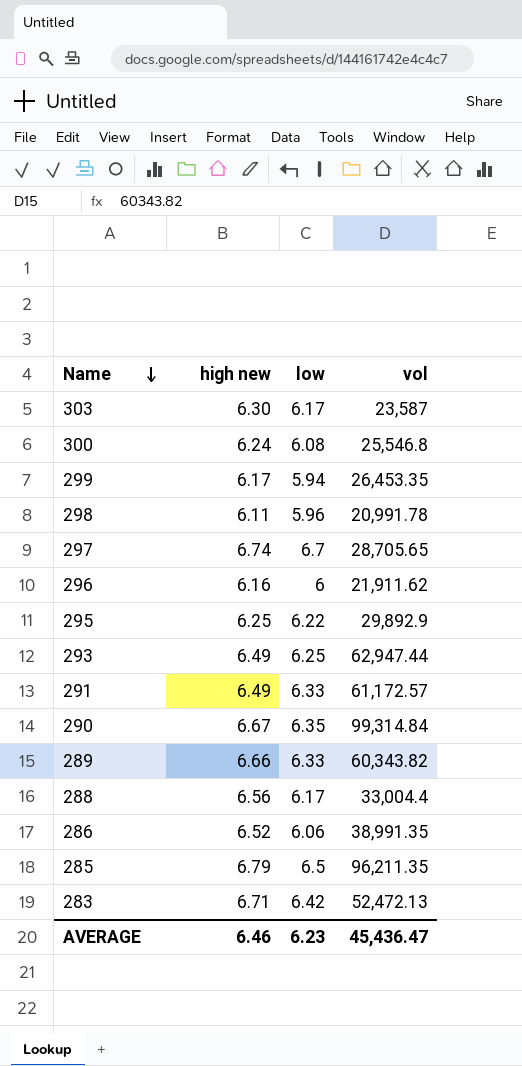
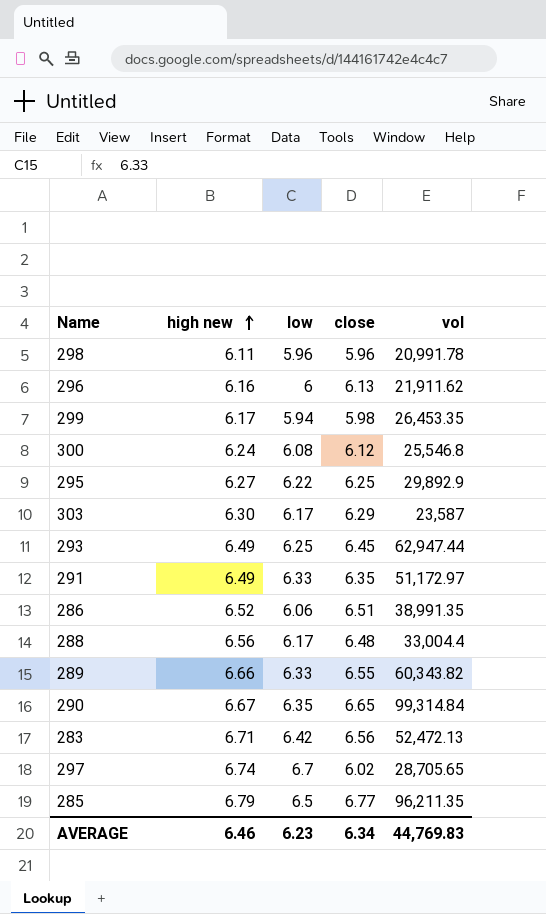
row order: Name descending -> high new ascending
column close | position: none -> 4
295 | high new: 6.25 -> 6.27
291 | vol: 61,172.57 -> 51,172.97
AVERAGE | vol: 45,436.47 -> 44,769.83

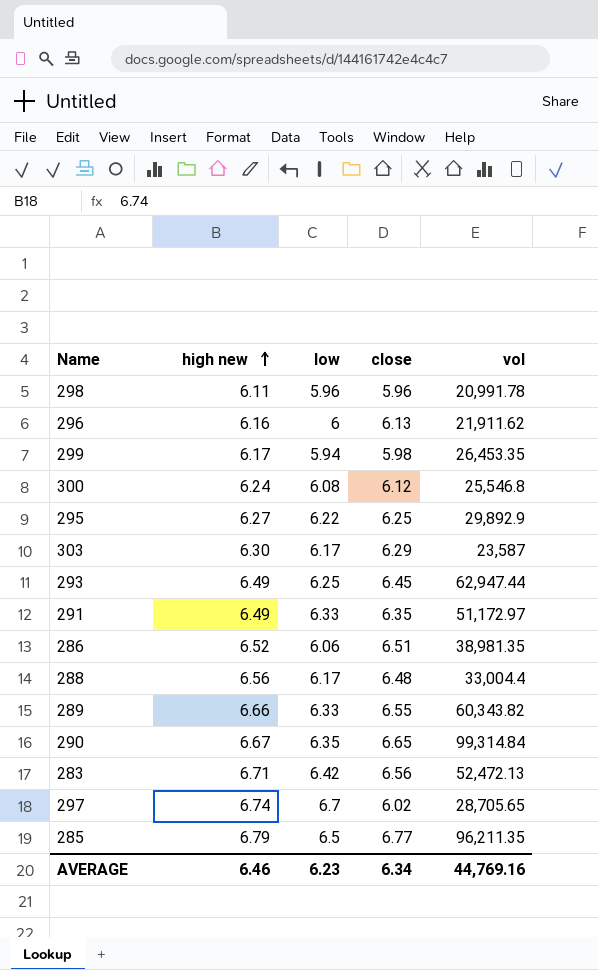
286 | vol: 38,991.35 -> 38,981.35
AVERAGE | vol: 44,769.83 -> 44,769.16

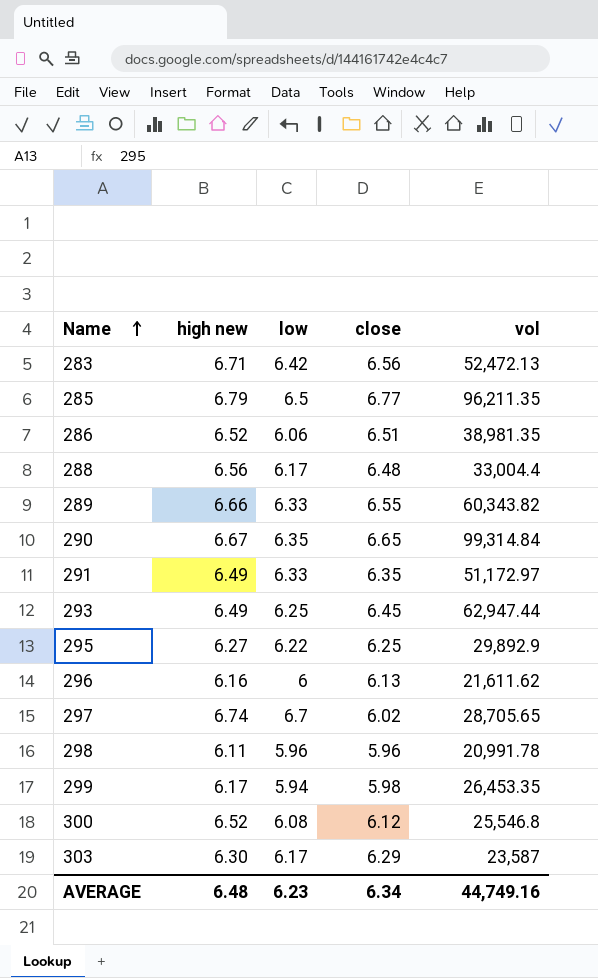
row order: high new ascending -> Name ascending
296 | vol: 21,911.62 -> 21,611.62
300 | high new: 6.24 -> 6.52
AVERAGE | high new: 6.46 -> 6.48
AVERAGE | vol: 44,769.16 -> 44,749.16

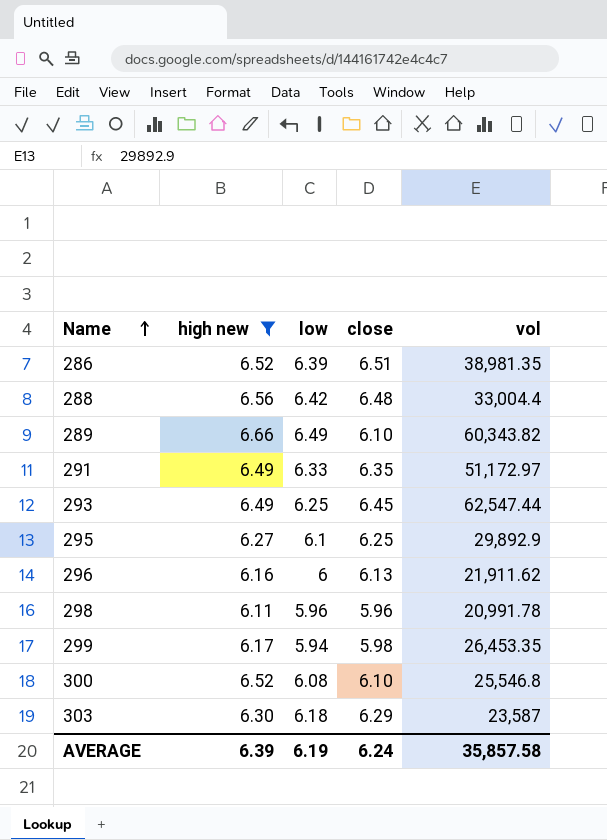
filter: none -> high new <= 6.66
286 | low: 6.06 -> 6.39
288 | low: 6.17 -> 6.42
289 | low: 6.33 -> 6.49
289 | close: 6.55 -> 6.10
293 | vol: 62,947.44 -> 62,547.44
295 | low: 6.22 -> 6.1
296 | vol: 21,611.62 -> 21,911.62
300 | close: 6.12 -> 6.10
303 | low: 6.17 -> 6.18
AVERAGE | high new: 6.48 -> 6.39
AVERAGE | low: 6.23 -> 6.19
AVERAGE | close: 6.34 -> 6.24
AVERAGE | vol: 44,749.16 -> 35,857.58

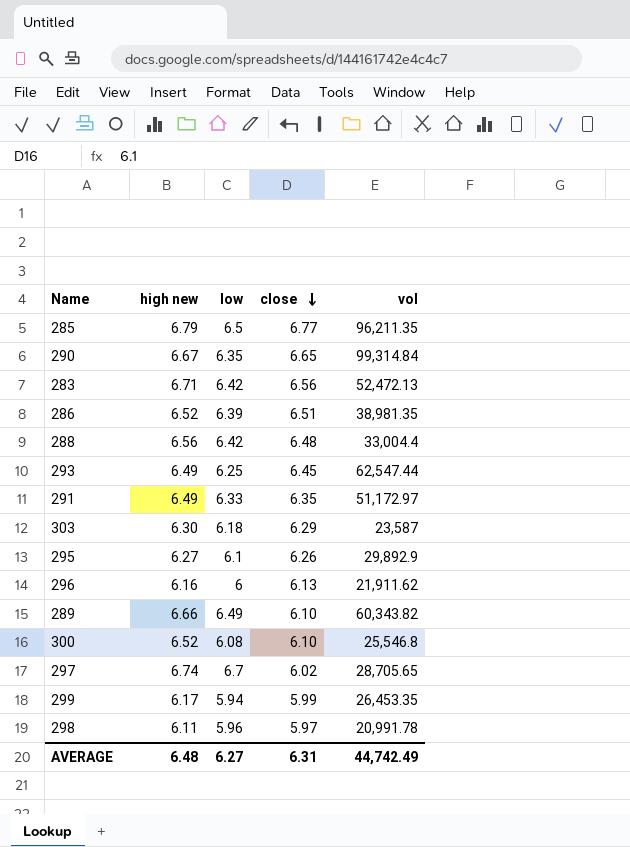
filter: high new <= 6.66 -> none
row order: Name ascending -> close descending
295 | close: 6.25 -> 6.26
299 | close: 5.98 -> 5.99
298 | close: 5.96 -> 5.97
AVERAGE | high new: 6.39 -> 6.48
AVERAGE | low: 6.19 -> 6.27
AVERAGE | close: 6.24 -> 6.31
AVERAGE | vol: 35,857.58 -> 44,742.49

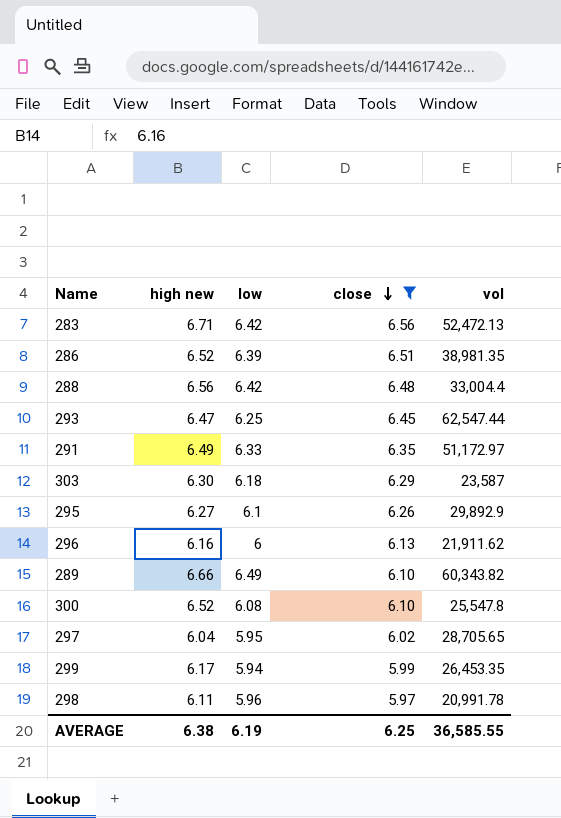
filter: none -> close <= 6.56
293 | high new: 6.49 -> 6.47
300 | vol: 25,546.8 -> 25,547.8
297 | high new: 6.74 -> 6.04
297 | low: 6.7 -> 5.95
AVERAGE | high new: 6.48 -> 6.38
AVERAGE | low: 6.27 -> 6.19
AVERAGE | close: 6.31 -> 6.25
AVERAGE | vol: 44,742.49 -> 36,585.55

